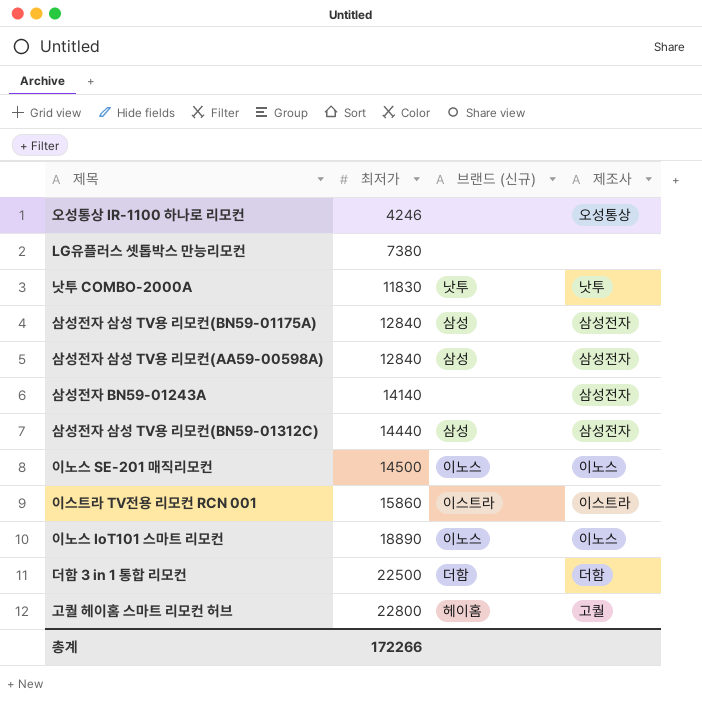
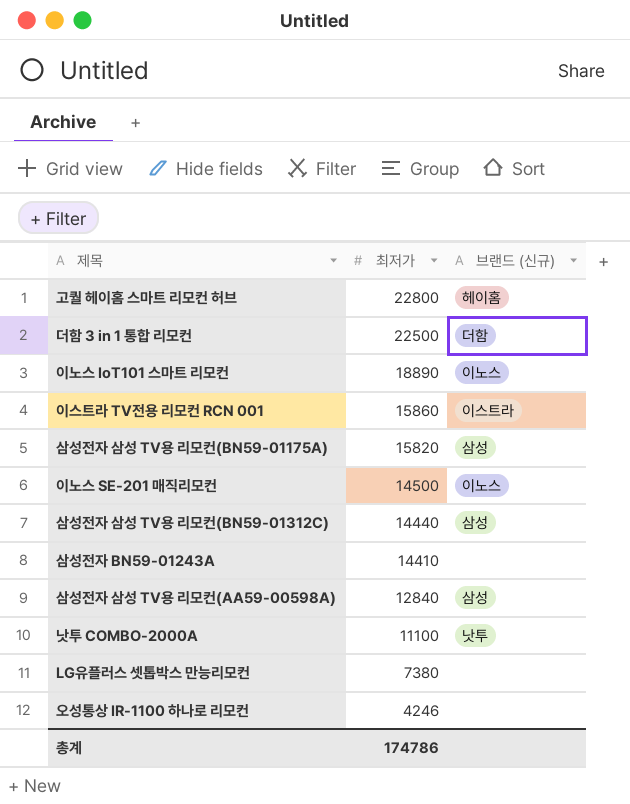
row order: 최저가 ascending -> 최저가 descending
column 제조사 | position: 4 -> none
삼성전자 삼성 TV용 리모컨(BN59-01175A) | 최저가: 12840 -> 15820
삼성전자 BN59-01243A | 최저가: 14140 -> 14410
낫투 COMBO-2000A | 최저가: 11830 -> 11100
총계 | 최저가: 172266 -> 174786

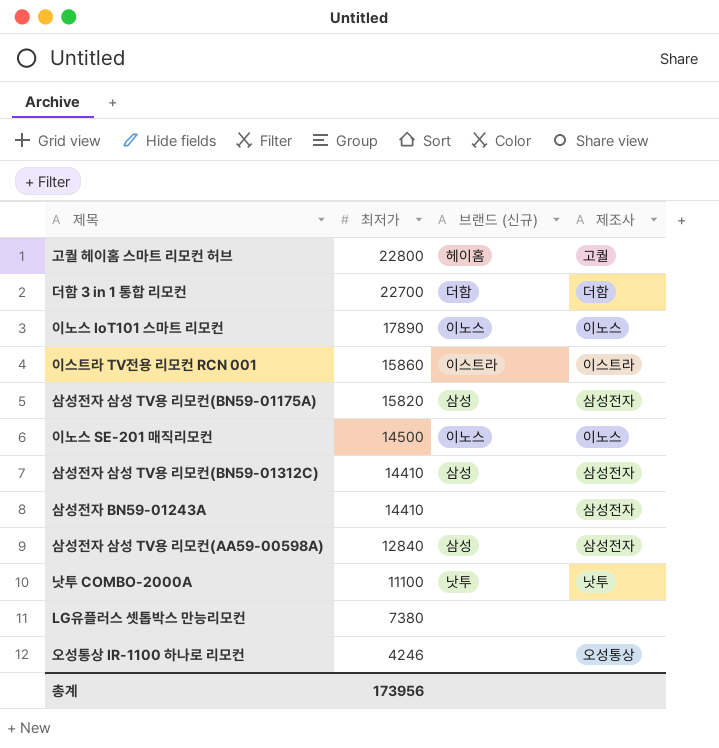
column 제조사 | position: none -> 4
더함 3 in 1 통합 리모컨 | 최저가: 22500 -> 22700
이노스 IoT101 스마트 리모컨 | 최저가: 18890 -> 17890
삼성전자 삼성 TV용 리모컨(BN59-01312C) | 최저가: 14440 -> 14410
총계 | 최저가: 174786 -> 173956

